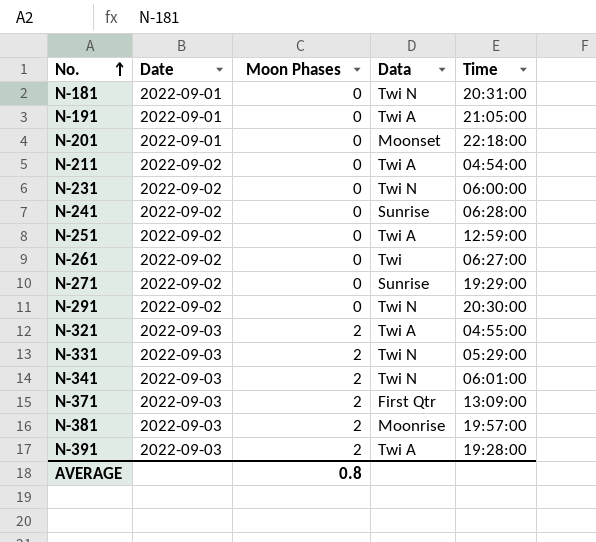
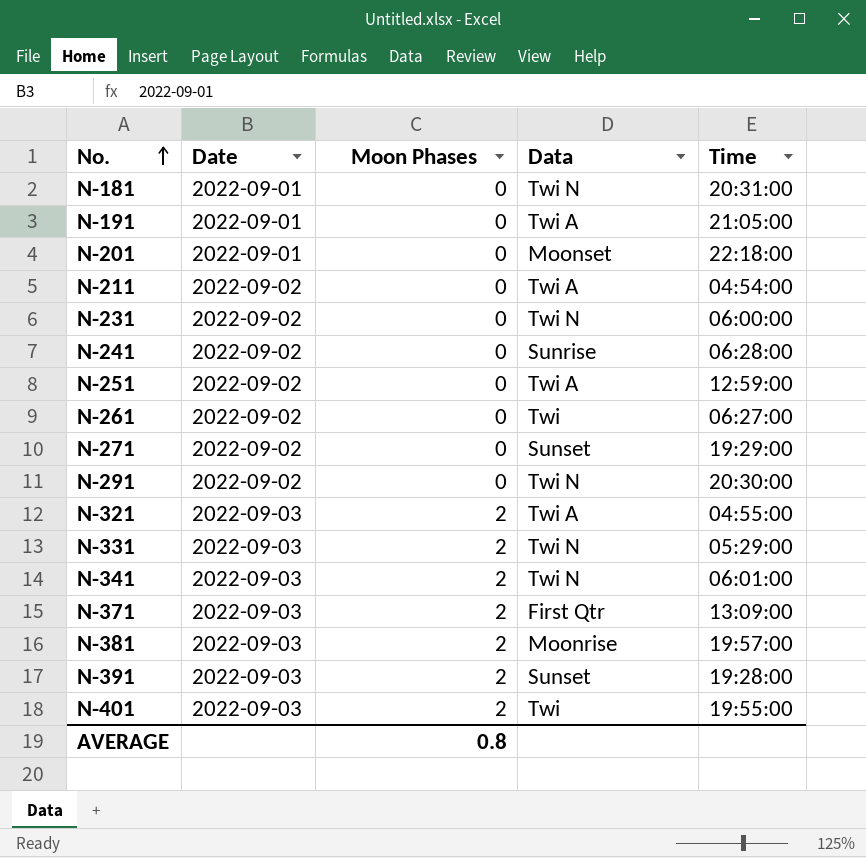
N-271 | Data: Sunrise -> Sunset
N-391 | Data: Twi A -> Sunset
row N-401: none -> 2022-09-03 | 2 | Twi | 19:55:00

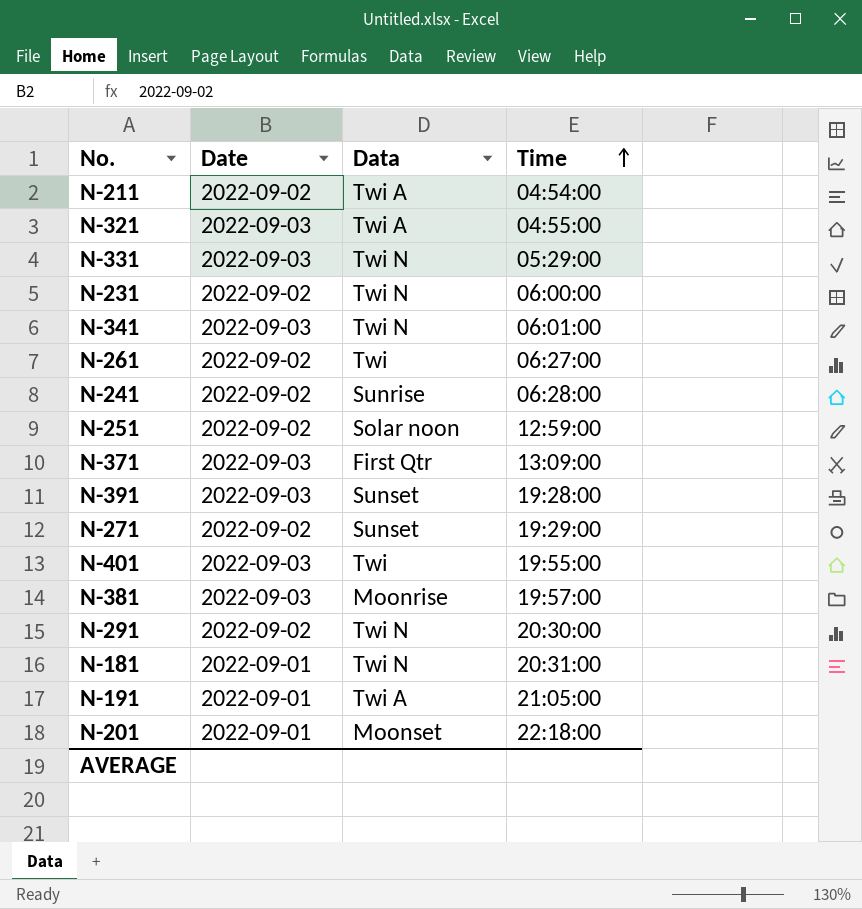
row order: No. ascending -> Time ascending
column Moon Phases | position: 3 -> none
N-251 | Data: Twi A -> Solar noon

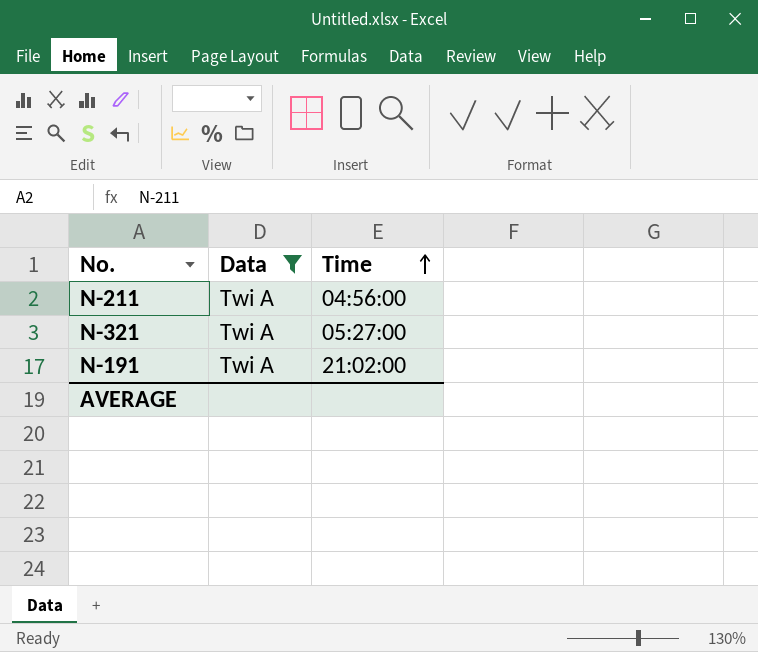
filter: none -> Data = Twi A
column Date | position: 2 -> none
N-211 | Time: 04:54:00 -> 04:56:00
N-321 | Time: 04:55:00 -> 05:27:00
N-191 | Time: 21:05:00 -> 21:02:00

